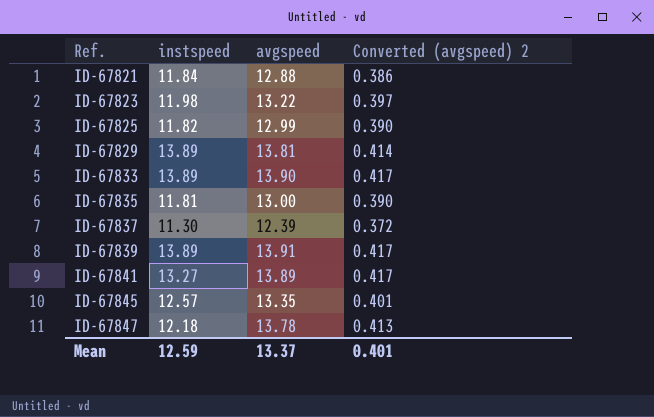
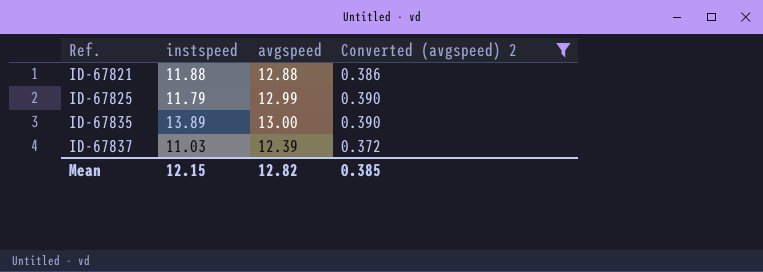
filter: none -> Converted (avgspeed) 2 <= 0.390
ID-67821 | instspeed: 11.84 -> 11.88
ID-67825 | instspeed: 11.82 -> 11.79
ID-67835 | instspeed: 11.81 -> 13.89
ID-67837 | instspeed: 11.30 -> 11.03
Mean | instspeed: 12.59 -> 12.15
Mean | avgspeed: 13.37 -> 12.82
Mean | Converted (avgspeed) 2: 0.401 -> 0.385

